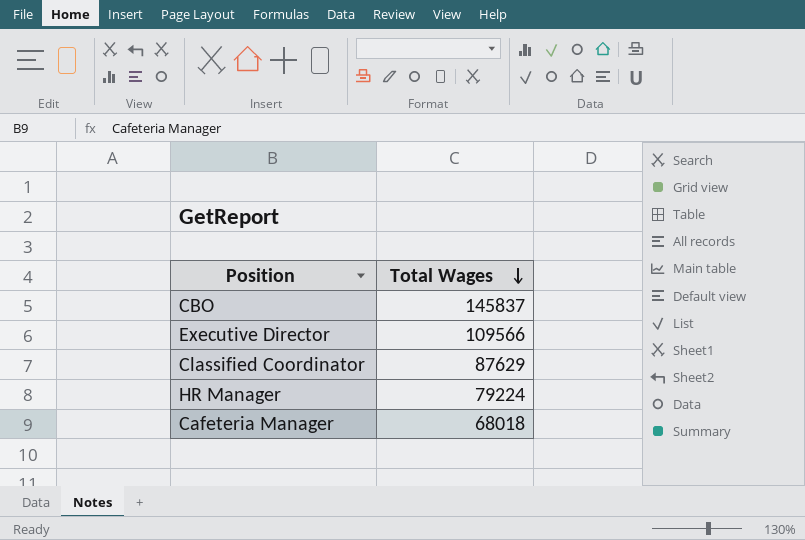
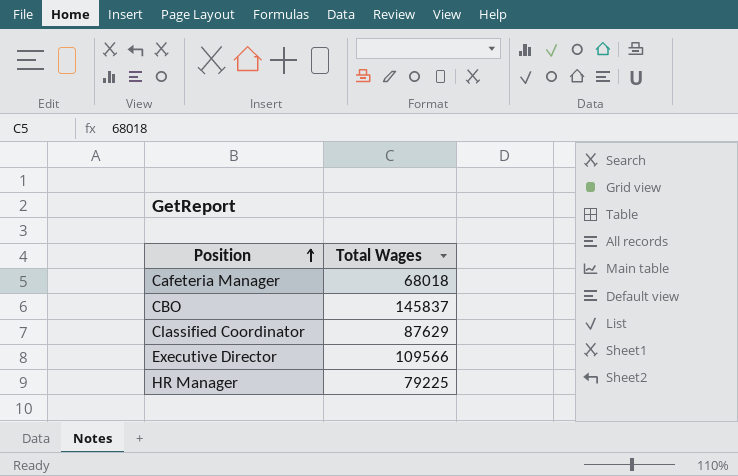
row order: Total Wages descending -> Position ascending
HR Manager | Total Wages: 79224 -> 79225

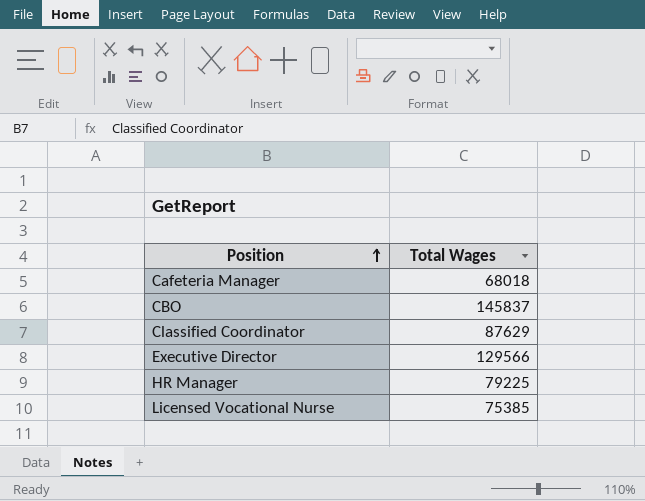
Executive Director | Total Wages: 109566 -> 129566
row Licensed Vocational Nurse: none -> 75385

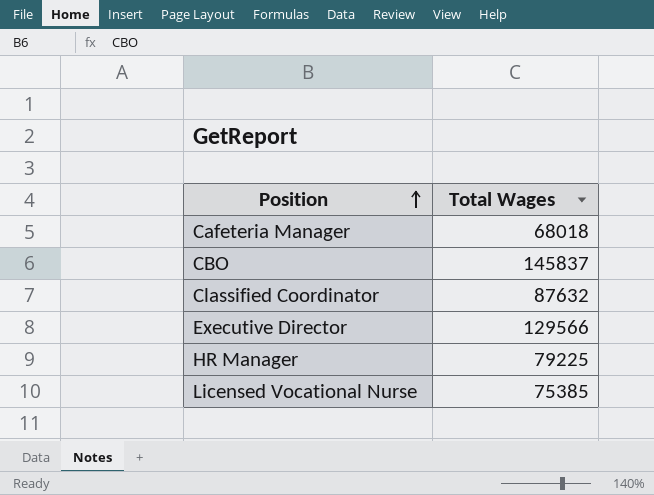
Classified Coordinator | Total Wages: 87629 -> 87632

